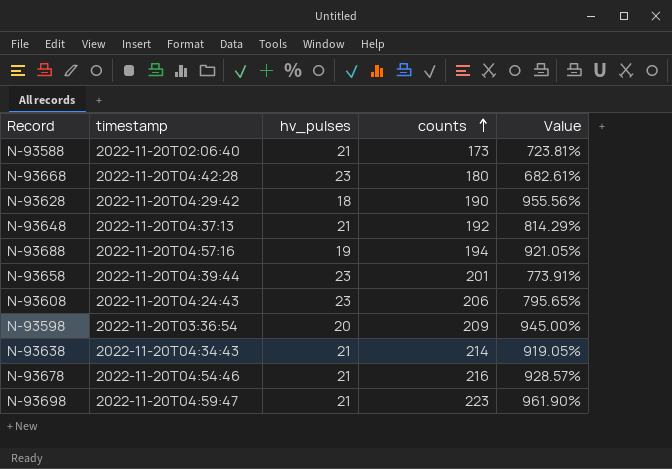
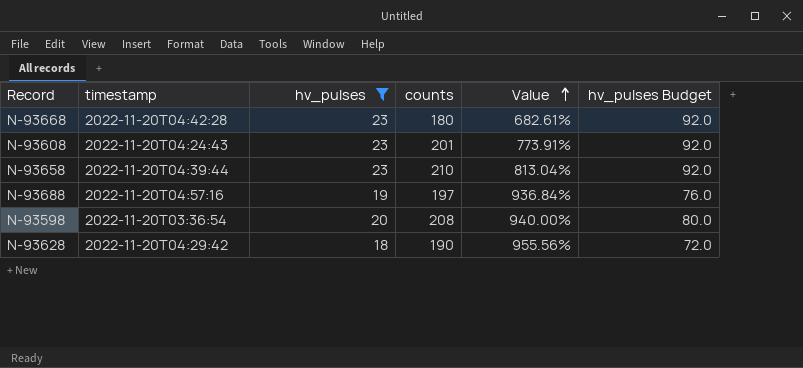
filter: none -> hv_pulses != 21
row order: counts ascending -> Value ascending
column hv_pulses Budget | formula: none -> [hv_pulses] * 4
N-93608 | counts: 206 -> 201
N-93608 | Value: 795.65% -> 773.91%
N-93658 | counts: 201 -> 210
N-93658 | Value: 773.91% -> 813.04%
N-93688 | counts: 194 -> 197
N-93688 | Value: 921.05% -> 936.84%
N-93598 | counts: 209 -> 208
N-93598 | Value: 945.00% -> 940.00%

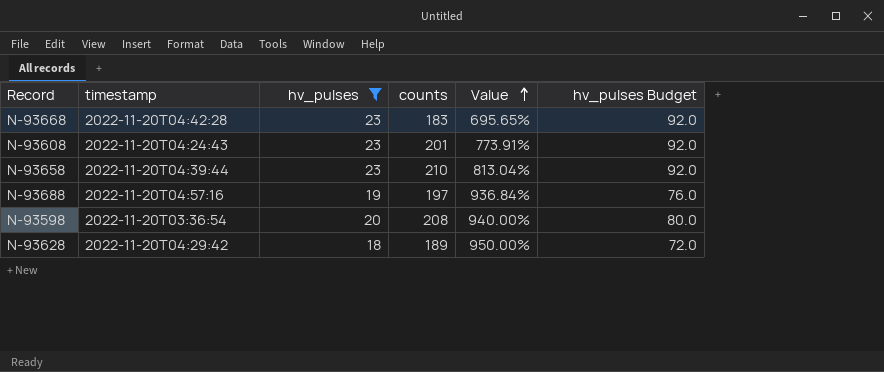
N-93668 | counts: 180 -> 183
N-93668 | Value: 682.61% -> 695.65%
N-93628 | counts: 190 -> 189
N-93628 | Value: 955.56% -> 950.00%

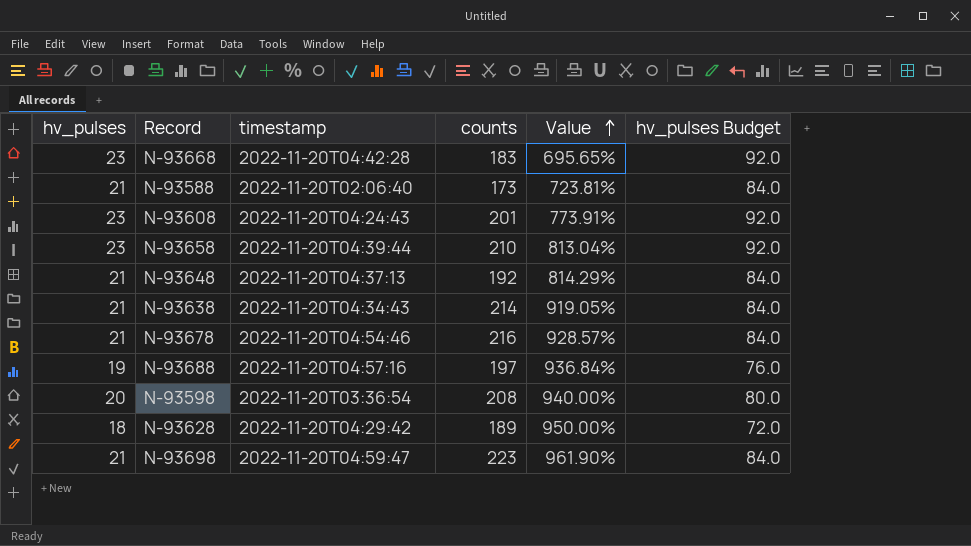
filter: hv_pulses != 21 -> none
column hv_pulses | position: 3 -> 1

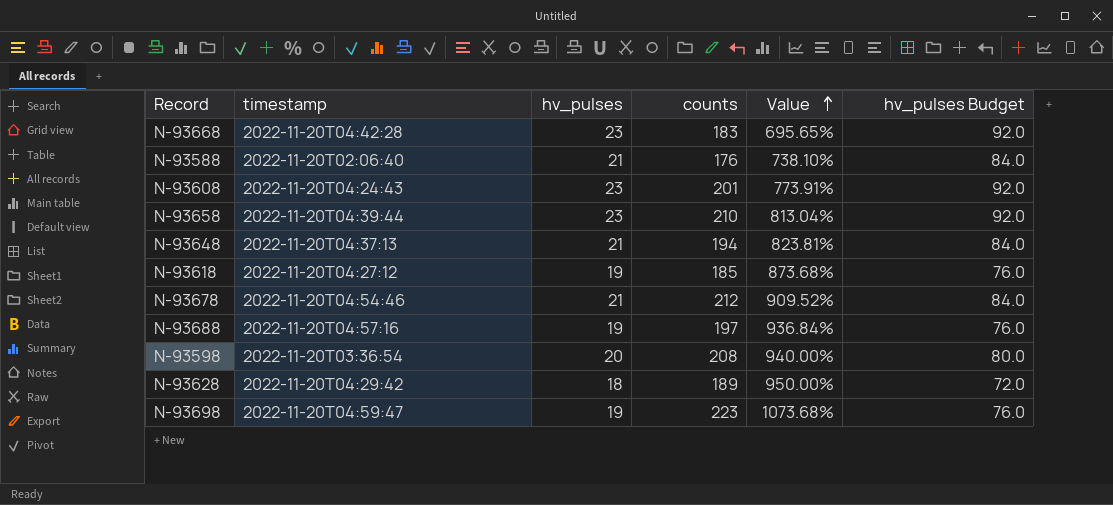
column hv_pulses | position: 1 -> 3
row N-93638: 21 | 2022-11-20T04:34:43 | 214 | 919.05% | 84.0 -> none
N-93588 | counts: 173 -> 176
N-93588 | Value: 723.81% -> 738.10%
N-93648 | counts: 192 -> 194
N-93648 | Value: 814.29% -> 823.81%
row N-93618: none -> 2022-11-20T04:27:12 | 19 | 185 | 873.68% | 76.0
N-93678 | counts: 216 -> 212
N-93678 | Value: 928.57% -> 909.52%
N-93698 | hv_pulses: 21 -> 19
N-93698 | Value: 961.90% -> 1073.68%
N-93698 | hv_pulses Budget: 84.0 -> 76.0

